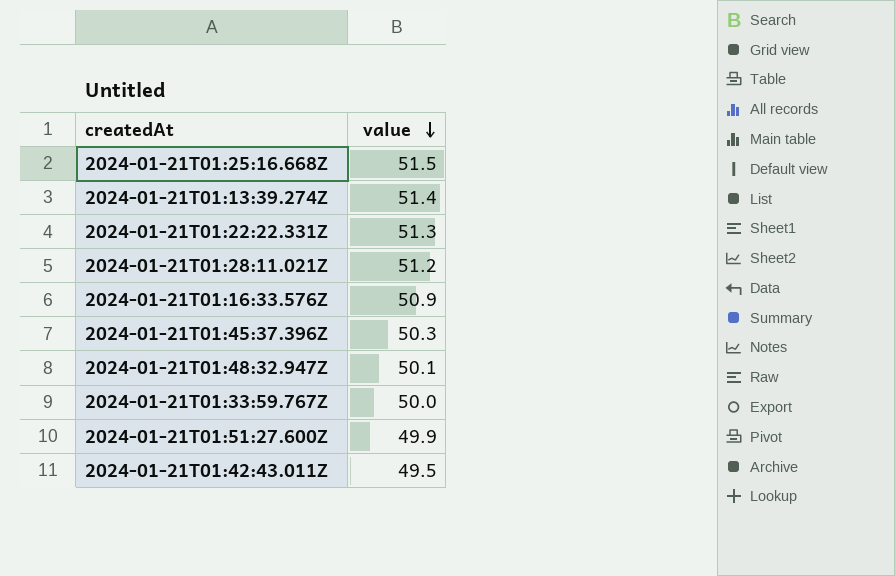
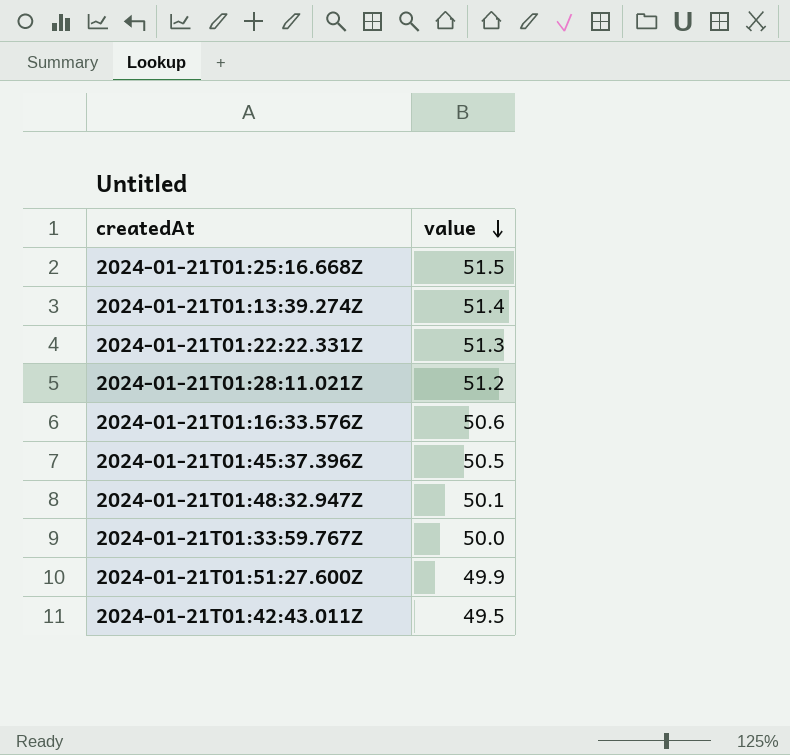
2024-01-21T01:16:33.576Z | value: 50.9 -> 50.6
2024-01-21T01:45:37.396Z | value: 50.3 -> 50.5

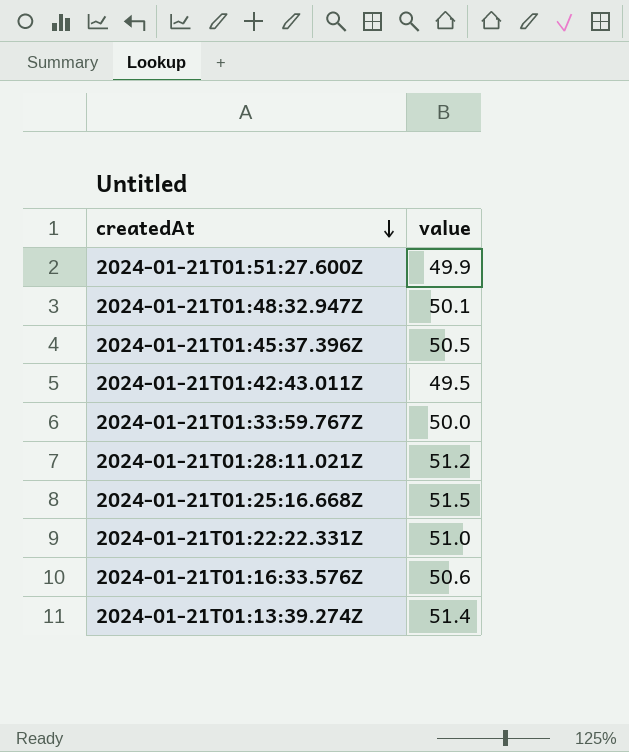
row order: value descending -> createdAt descending
2024-01-21T01:22:22.331Z | value: 51.3 -> 51.0

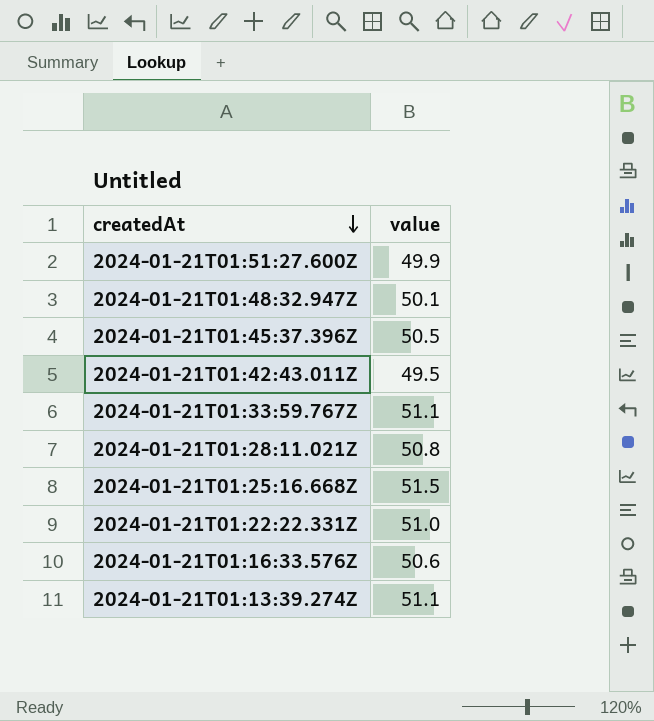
2024-01-21T01:33:59.767Z | value: 50.0 -> 51.1
2024-01-21T01:28:11.021Z | value: 51.2 -> 50.8
2024-01-21T01:13:39.274Z | value: 51.4 -> 51.1

